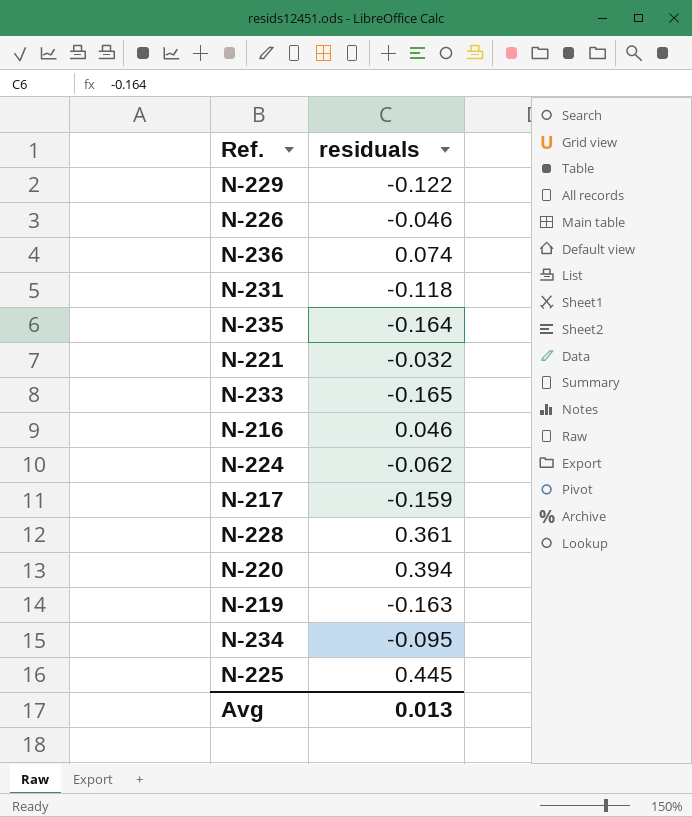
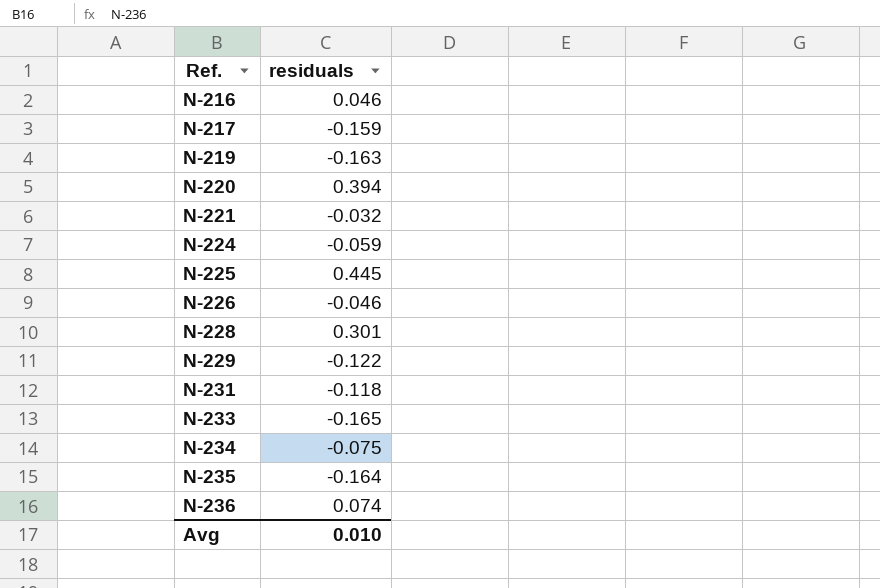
row order: none -> Ref. ascending
N-224 | residuals: -0.062 -> -0.059
N-228 | residuals: 0.361 -> 0.301
N-234 | residuals: -0.095 -> -0.075
Avg | residuals: 0.013 -> 0.010

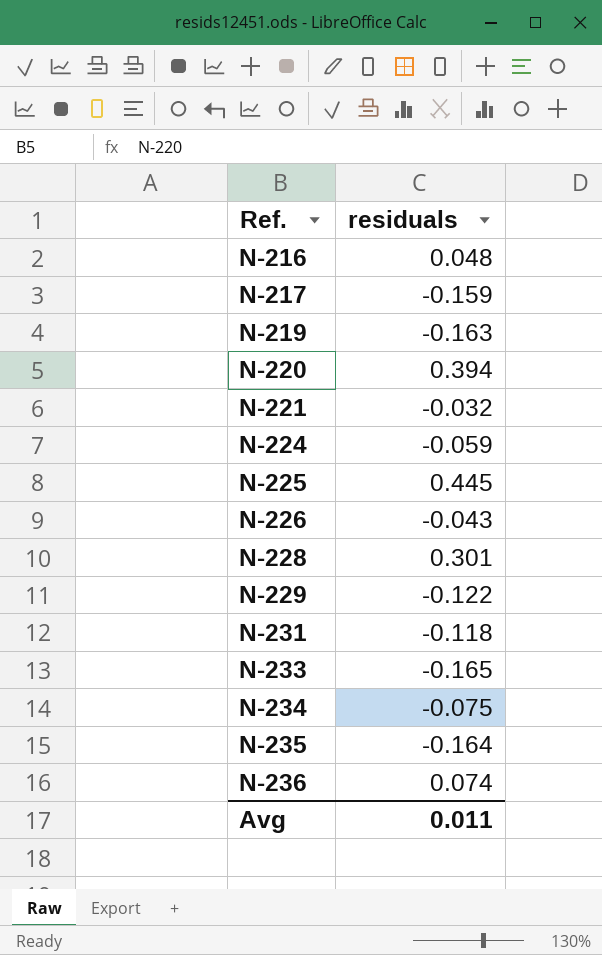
N-216 | residuals: 0.046 -> 0.048
N-226 | residuals: -0.046 -> -0.043
Avg | residuals: 0.010 -> 0.011

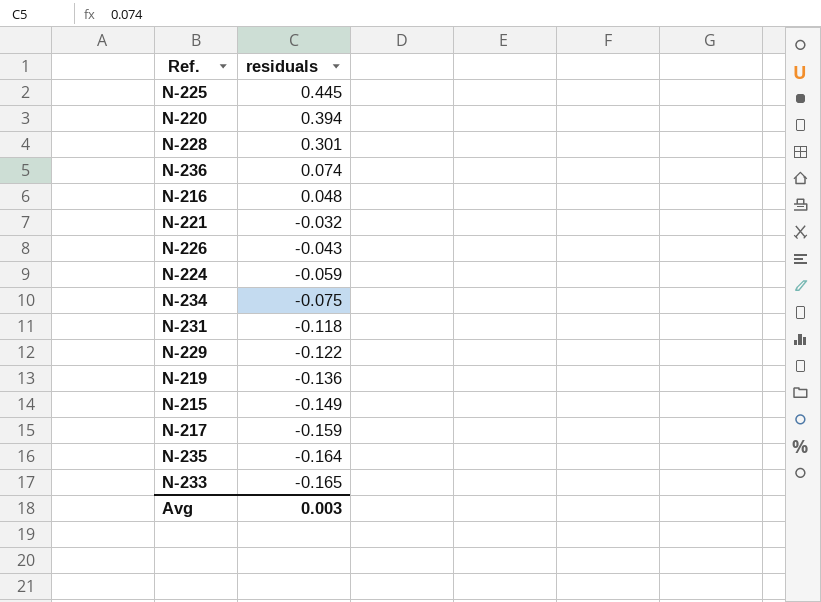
row order: Ref. ascending -> residuals descending
N-219 | residuals: -0.163 -> -0.136
row N-215: none -> -0.149
Avg | residuals: 0.011 -> 0.003

